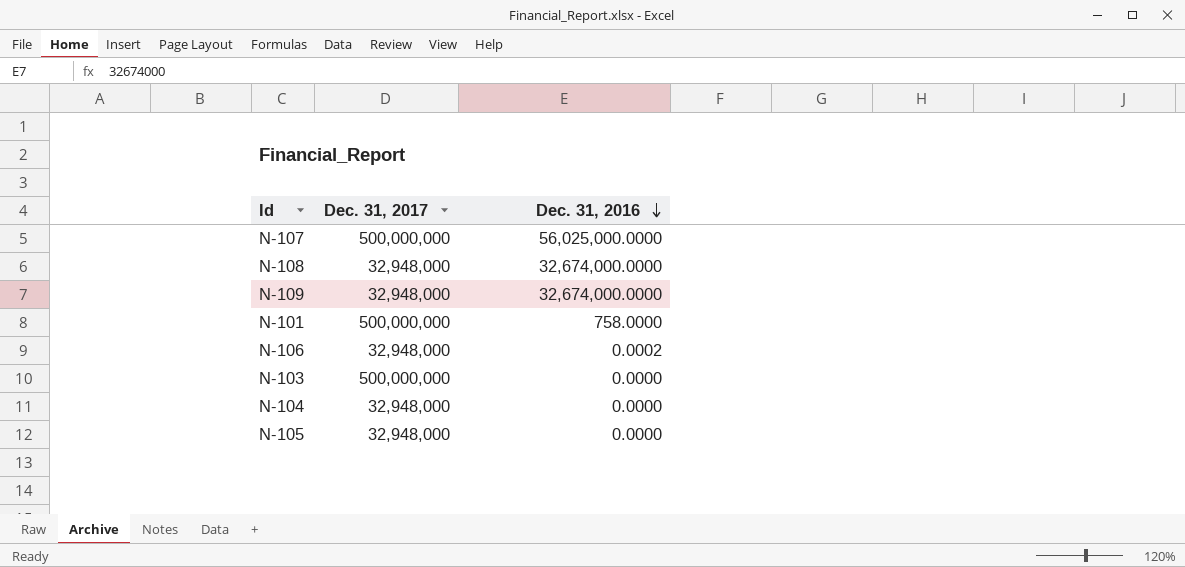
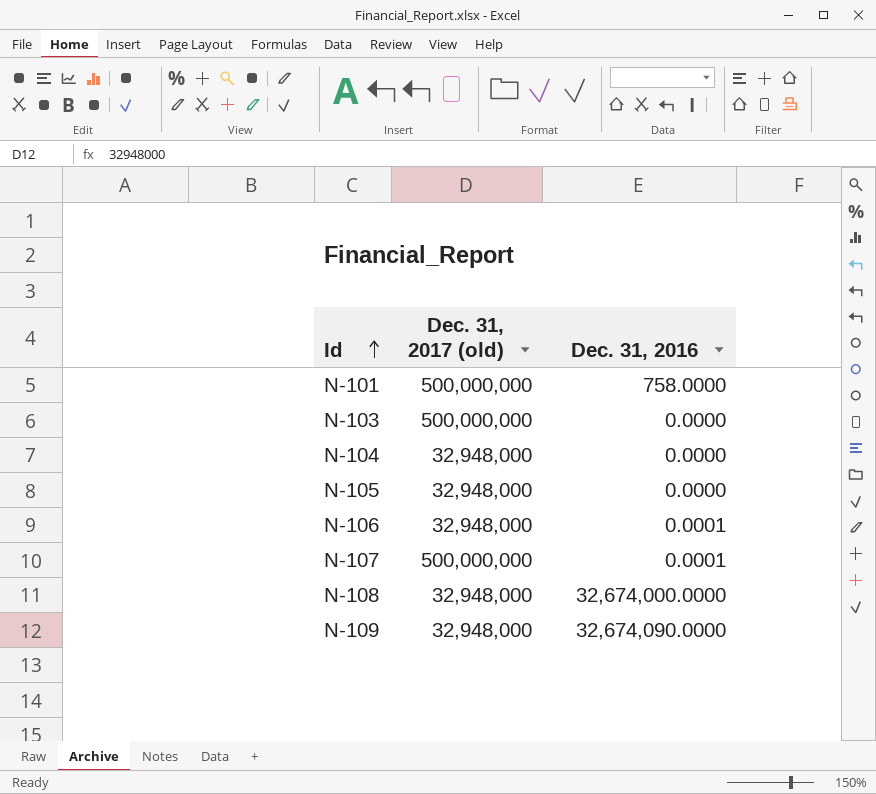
row order: Dec. 31, 2016 descending -> Id ascending
column name: Dec. 31, 2017 -> Dec. 31, 2017 (old)
N-106 | Dec. 31, 2016: 0.0002 -> 0.0001
N-107 | Dec. 31, 2016: 56,025,000.0000 -> 0.0001
N-109 | Dec. 31, 2016: 32,674,000.0000 -> 32,674,090.0000

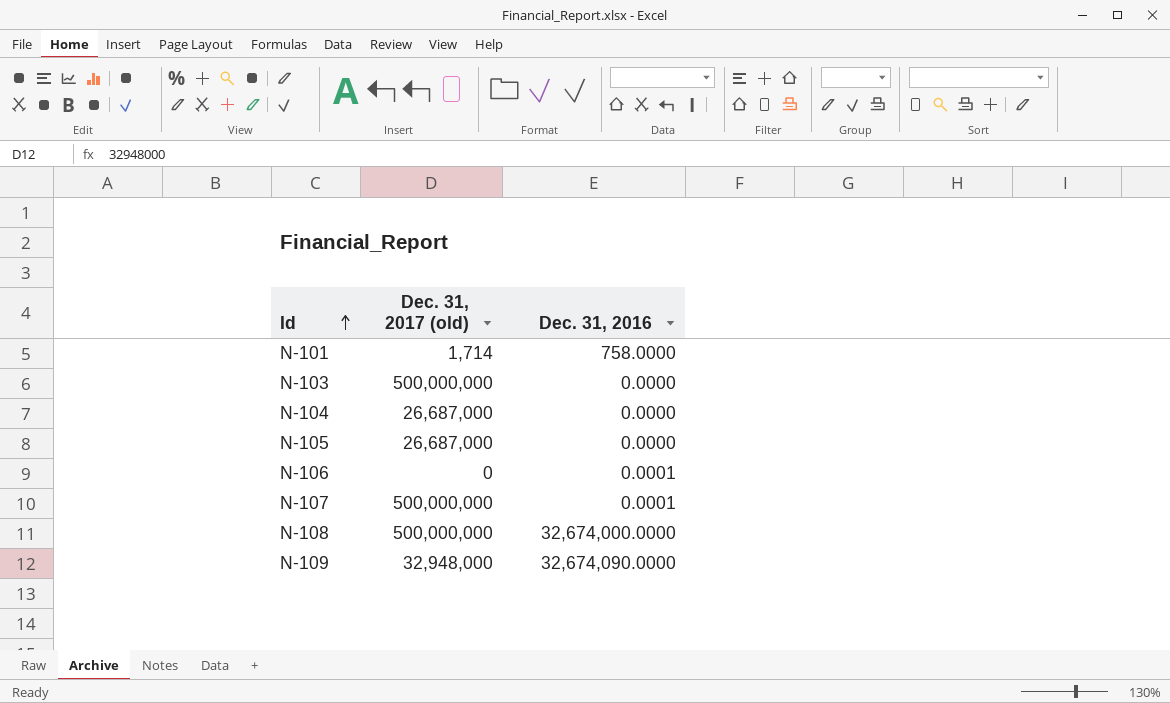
N-101 | Dec. 31, 2017 (old): 500,000,000 -> 1,714
N-104 | Dec. 31, 2017 (old): 32,948,000 -> 26,687,000
N-105 | Dec. 31, 2017 (old): 32,948,000 -> 26,687,000
N-106 | Dec. 31, 2017 (old): 32,948,000 -> 0
N-108 | Dec. 31, 2017 (old): 32,948,000 -> 500,000,000

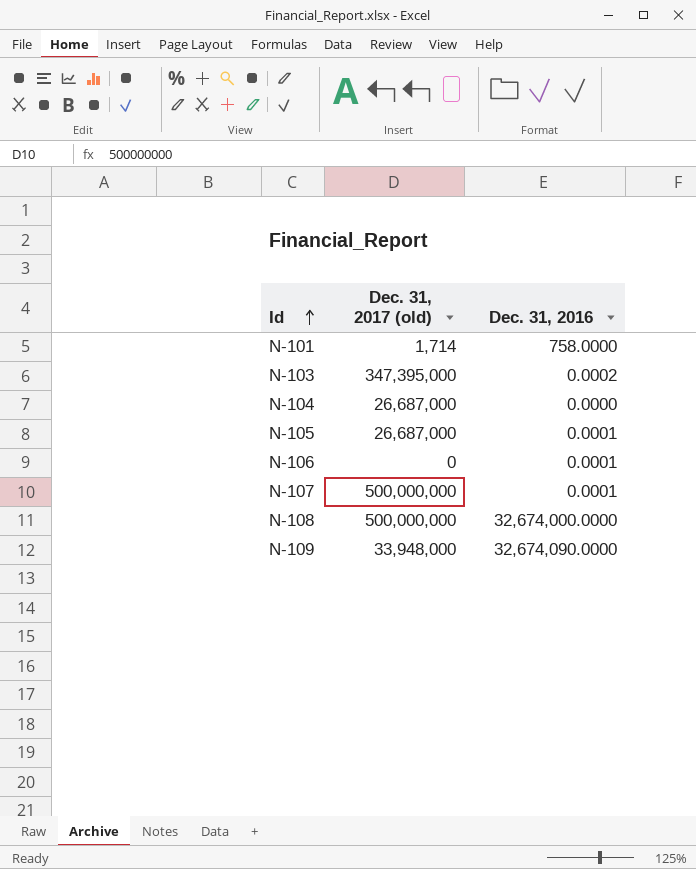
N-103 | Dec. 31, 2017 (old): 500,000,000 -> 347,395,000
N-103 | Dec. 31, 2016: 0.0000 -> 0.0002
N-105 | Dec. 31, 2016: 0.0000 -> 0.0001
N-109 | Dec. 31, 2017 (old): 32,948,000 -> 33,948,000

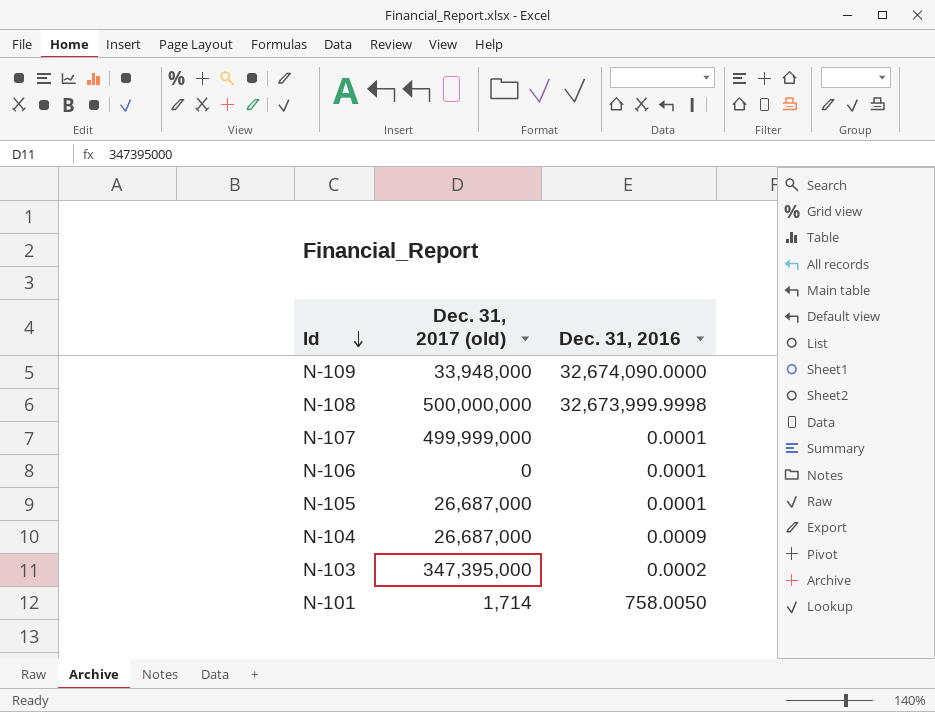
row order: Id ascending -> Id descending
N-108 | Dec. 31, 2016: 32,674,000.0000 -> 32,673,999.9998
N-107 | Dec. 31, 2017 (old): 500,000,000 -> 499,999,000
N-104 | Dec. 31, 2016: 0.0000 -> 0.0009
N-101 | Dec. 31, 2016: 758.0000 -> 758.0050

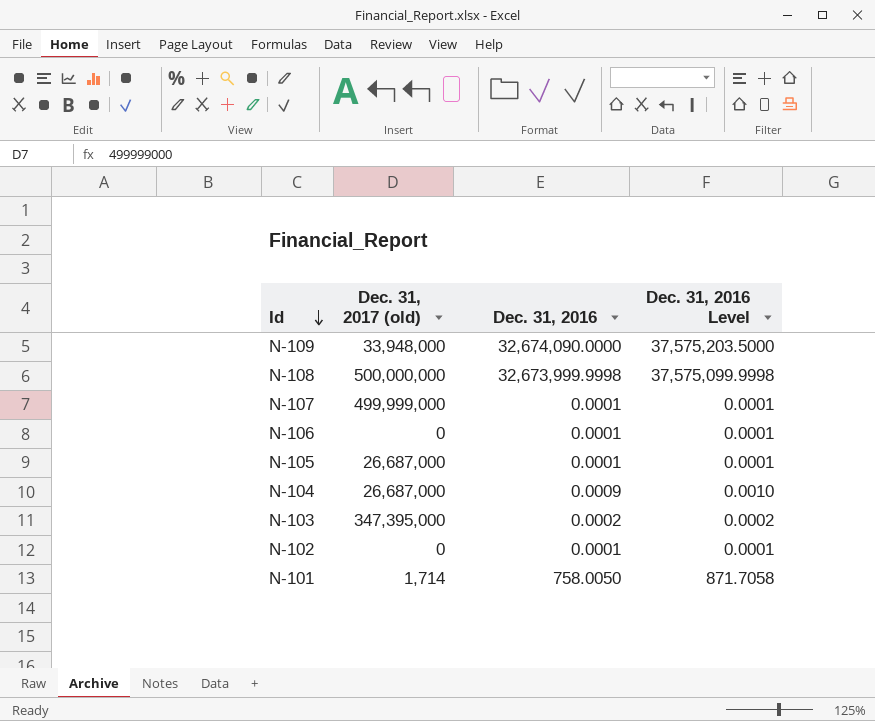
column Dec. 31, 2016 Level | formula: none -> [Dec. 31, 2016] * 1.15
row N-102: none -> 0 | 0.0001 | 0.0001

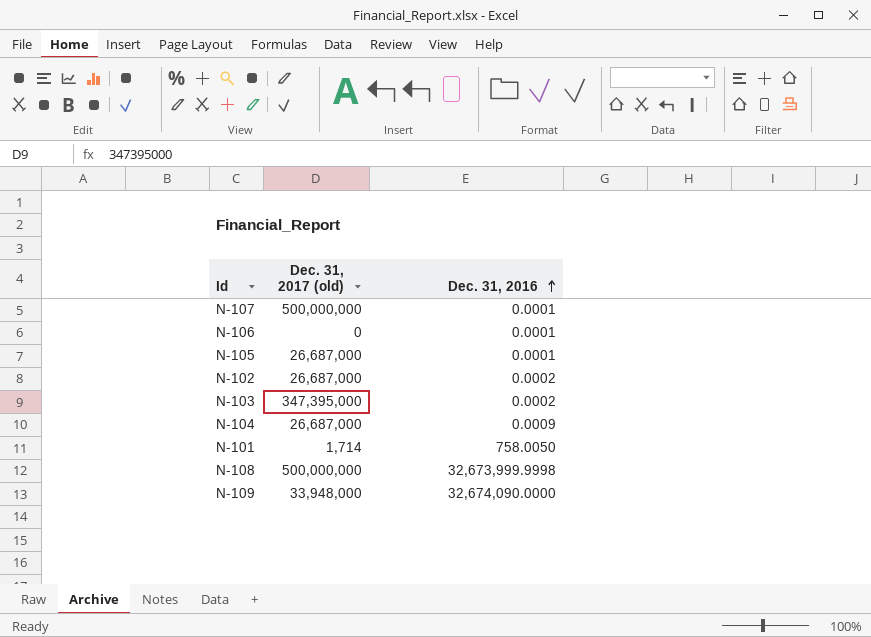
row order: Id descending -> Dec. 31, 2016 ascending
column Dec. 31, 2016 Level | formula: [Dec. 31, 2016] * 1.15 -> none
N-107 | Dec. 31, 2017 (old): 499,999,000 -> 500,000,000
N-102 | Dec. 31, 2017 (old): 0 -> 26,687,000
N-102 | Dec. 31, 2016: 0.0001 -> 0.0002

